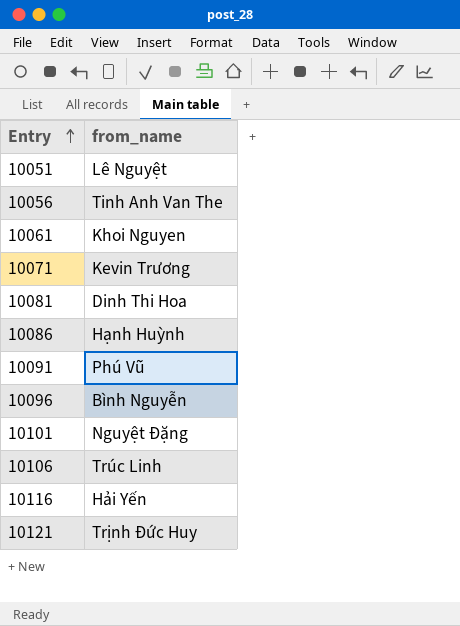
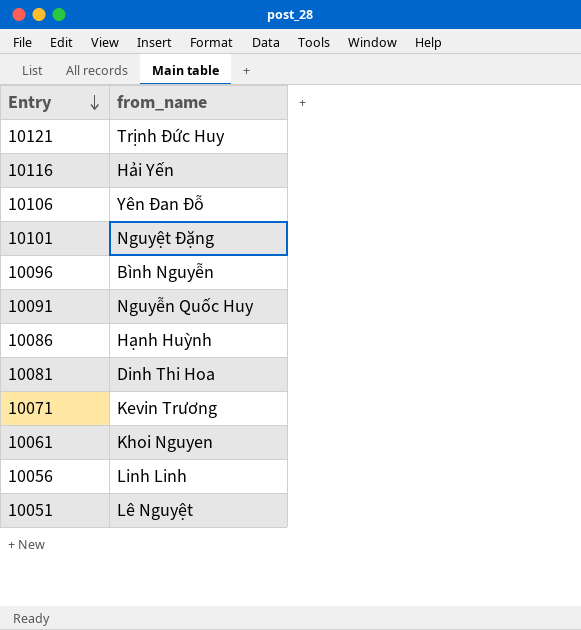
row order: Entry ascending -> Entry descending
10106 | from_name: Trúc Linh -> Yên Đan Đỗ
10091 | from_name: Phú Vũ -> Nguyễn Quốc Huy
10056 | from_name: Tinh Anh Van The -> Linh Linh

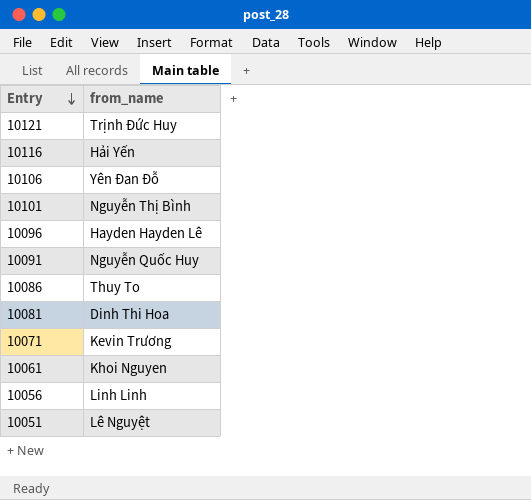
10101 | from_name: Nguyệt Đặng -> Nguyễn Thị Bình
10096 | from_name: Bình Nguyễn -> Hayden Hayden Lê
10086 | from_name: Hạnh Huỳnh -> Thuy To

